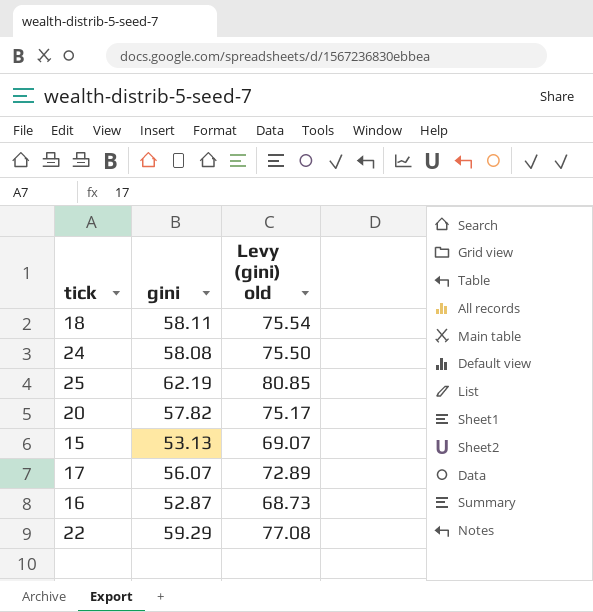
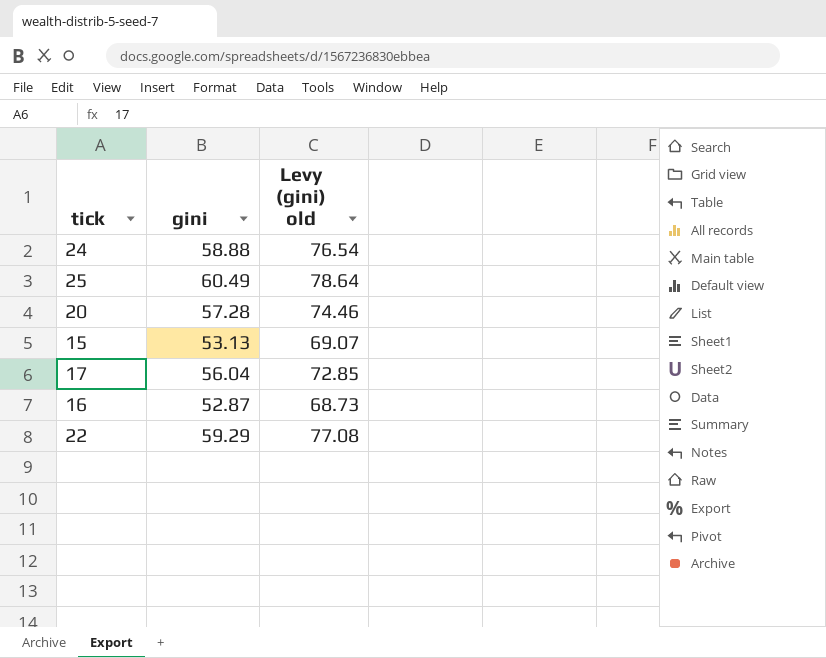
row 18: 58.11 | 75.54 -> none
24 | gini: 58.08 -> 58.88
24 | Levy (gini) old: 75.50 -> 76.54
25 | gini: 62.19 -> 60.49
25 | Levy (gini) old: 80.85 -> 78.64
20 | gini: 57.82 -> 57.28
20 | Levy (gini) old: 75.17 -> 74.46
17 | gini: 56.07 -> 56.04
17 | Levy (gini) old: 72.89 -> 72.85

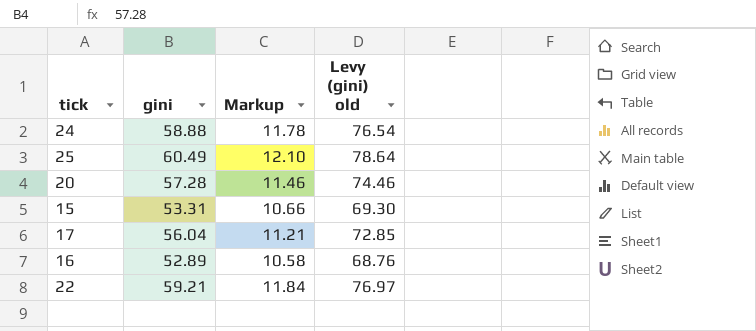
column Markup | formula: none -> [gini] * 0.2
15 | gini: 53.13 -> 53.31
15 | Levy (gini) old: 69.07 -> 69.30
16 | gini: 52.87 -> 52.89
16 | Levy (gini) old: 68.73 -> 68.76
22 | gini: 59.29 -> 59.21
22 | Levy (gini) old: 77.08 -> 76.97

